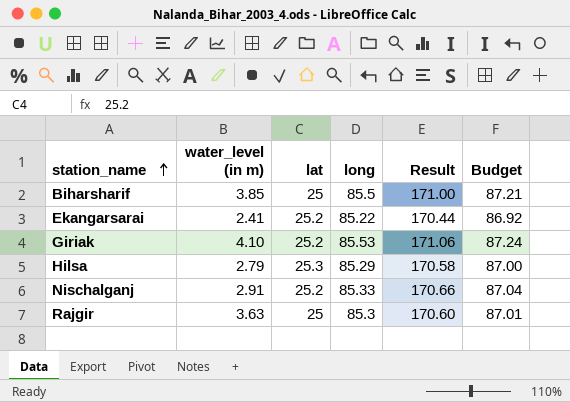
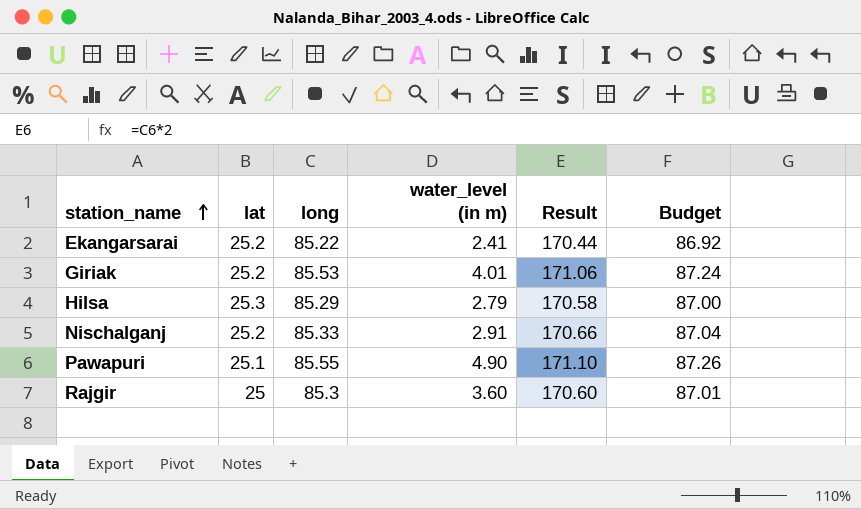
column water_level (in m) | position: 2 -> 4
row Biharsharif: 3.85 | 25 | 85.5 | 171.00 | 87.21 -> none
Giriak | water_level (in m): 4.10 -> 4.01
row Pawapuri: none -> 25.1 | 85.55 | 4.90 | 171.10 | 87.26
Rajgir | water_level (in m): 3.63 -> 3.60

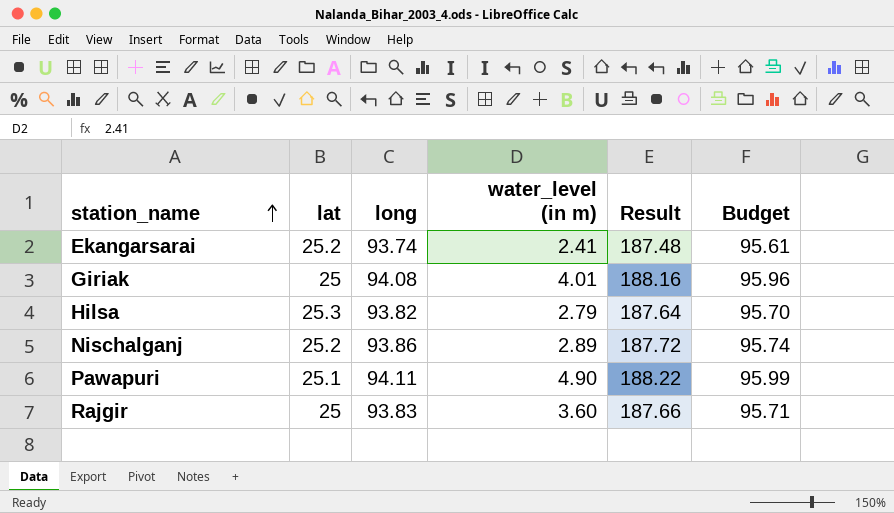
Ekangarsarai | long: 85.22 -> 93.74
Ekangarsarai | Result: 170.44 -> 187.48
Ekangarsarai | Budget: 86.92 -> 95.61
Giriak | lat: 25.2 -> 25
Giriak | long: 85.53 -> 94.08
Giriak | Result: 171.06 -> 188.16
Giriak | Budget: 87.24 -> 95.96
Hilsa | long: 85.29 -> 93.82
Hilsa | Result: 170.58 -> 187.64
Hilsa | Budget: 87.00 -> 95.70
Nischalganj | long: 85.33 -> 93.86
Nischalganj | water_level (in m): 2.91 -> 2.89
Nischalganj | Result: 170.66 -> 187.72
Nischalganj | Budget: 87.04 -> 95.74
Pawapuri | long: 85.55 -> 94.11
Pawapuri | Result: 171.10 -> 188.22
Pawapuri | Budget: 87.26 -> 95.99
Rajgir | long: 85.3 -> 93.83
Rajgir | Result: 170.60 -> 187.66
Rajgir | Budget: 87.01 -> 95.71

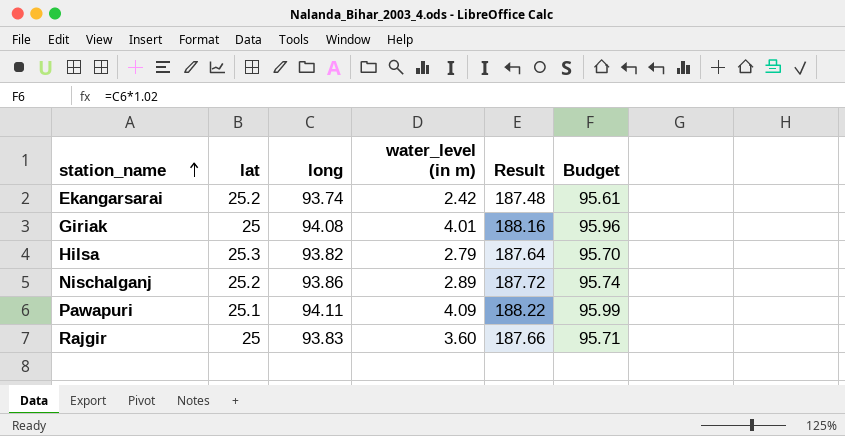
Ekangarsarai | water_level (in m): 2.41 -> 2.42
Pawapuri | water_level (in m): 4.90 -> 4.09

